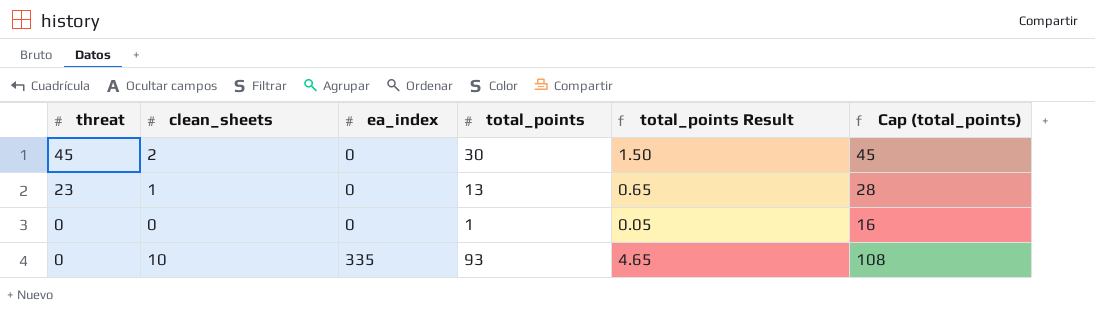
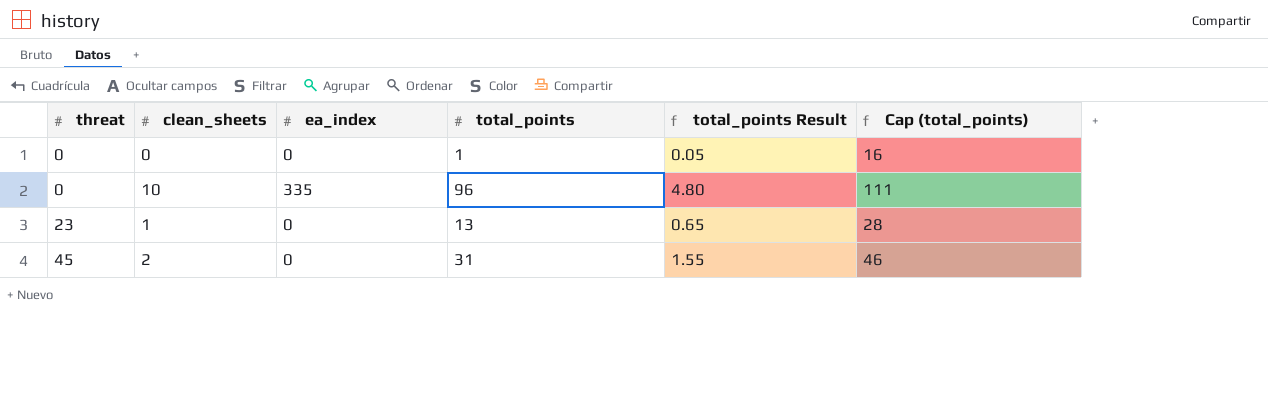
row order: threat descending -> threat ascending
10 | total_points: 93 -> 96
10 | total_points Result: 4.65 -> 4.80
10 | Cap (total_points): 108 -> 111
2 | total_points: 30 -> 31
2 | total_points Result: 1.50 -> 1.55
2 | Cap (total_points): 45 -> 46

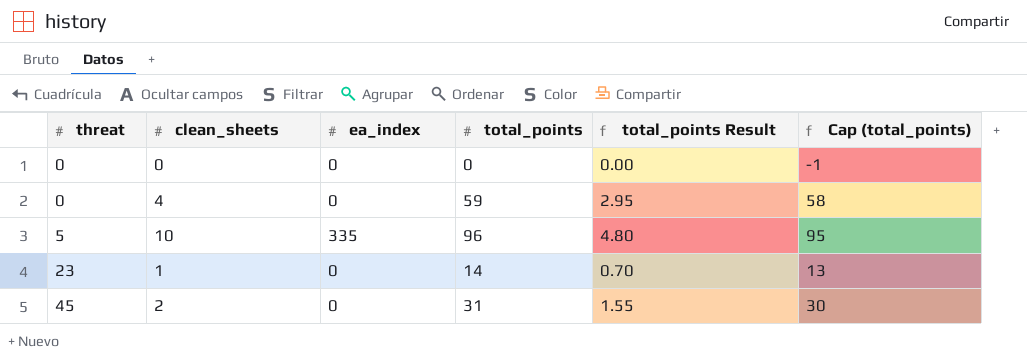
column Cap (total_points) | formula: [total_points] + 15 -> [total_points] - 1
0 | total_points: 1 -> 0
0 | total_points Result: 0.05 -> 0.00
row 4: none -> 0 | 0 | 59 | 2.95 | 58
10 | threat: 0 -> 5
1 | total_points: 13 -> 14
1 | total_points Result: 0.65 -> 0.70

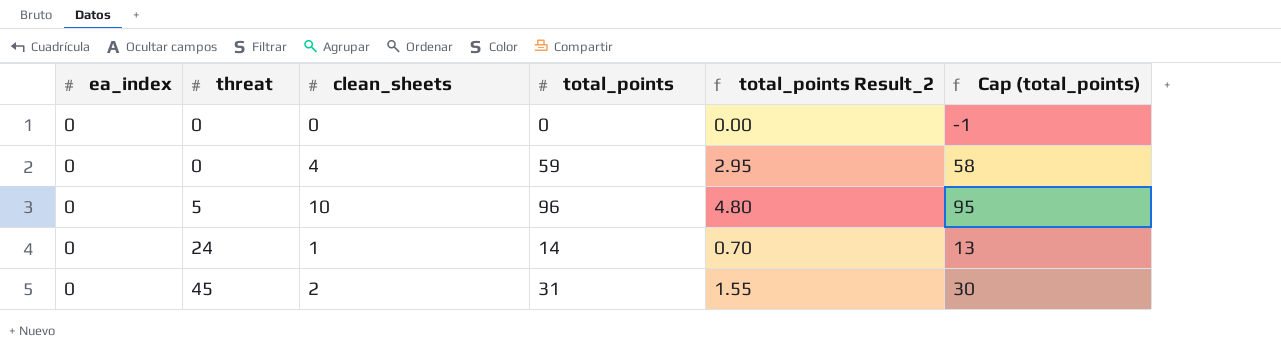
column ea_index | position: 3 -> 1
column name: total_points Result -> total_points Result_2
10 | ea_index: 335 -> 0
1 | threat: 23 -> 24

